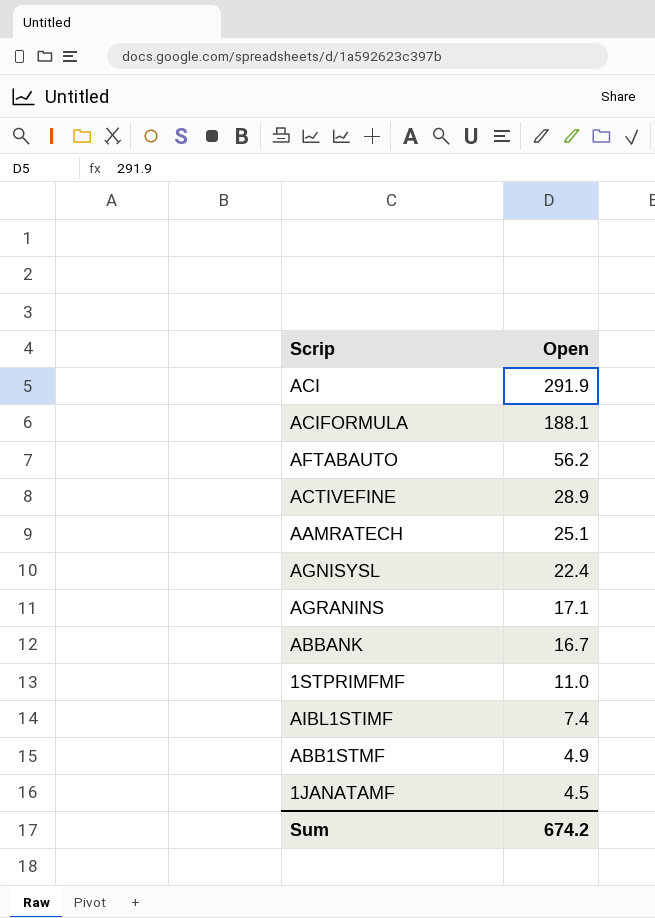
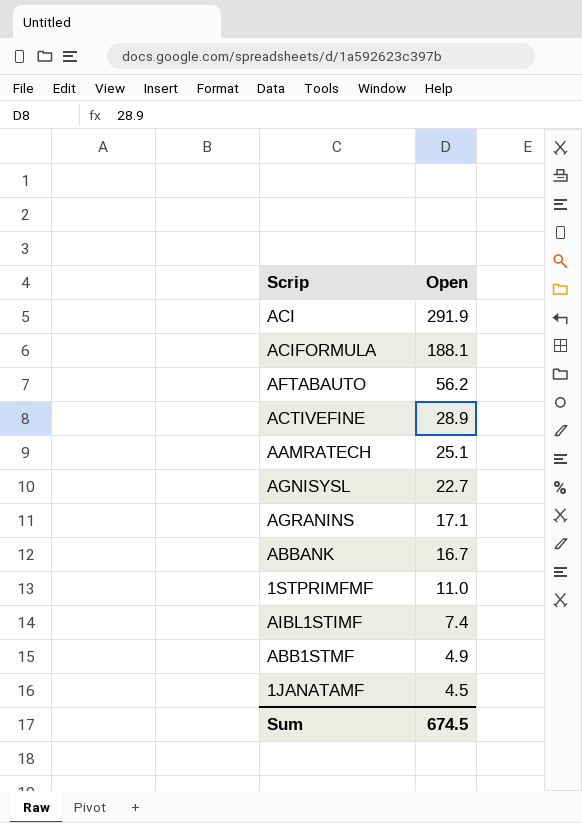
AGNISYSL | Open: 22.4 -> 22.7
Sum | Open: 674.2 -> 674.5

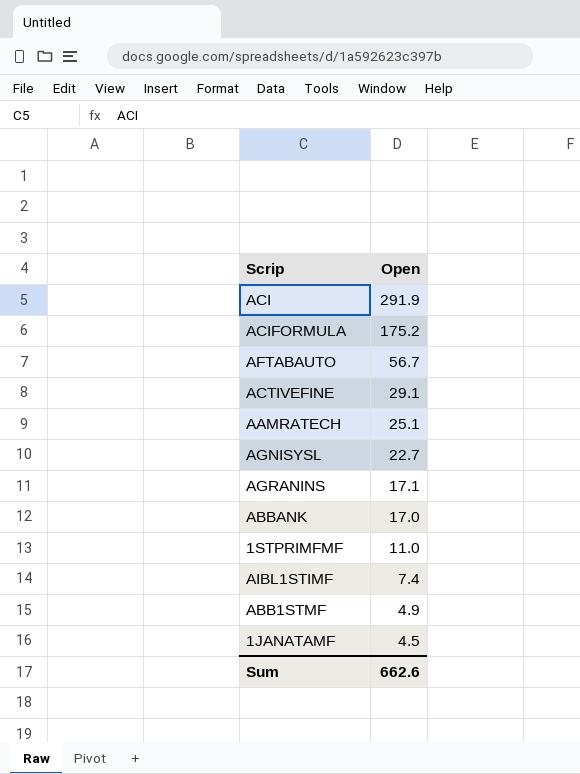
ACIFORMULA | Open: 188.1 -> 175.2
AFTABAUTO | Open: 56.2 -> 56.7
ACTIVEFINE | Open: 28.9 -> 29.1
ABBANK | Open: 16.7 -> 17.0
Sum | Open: 674.5 -> 662.6

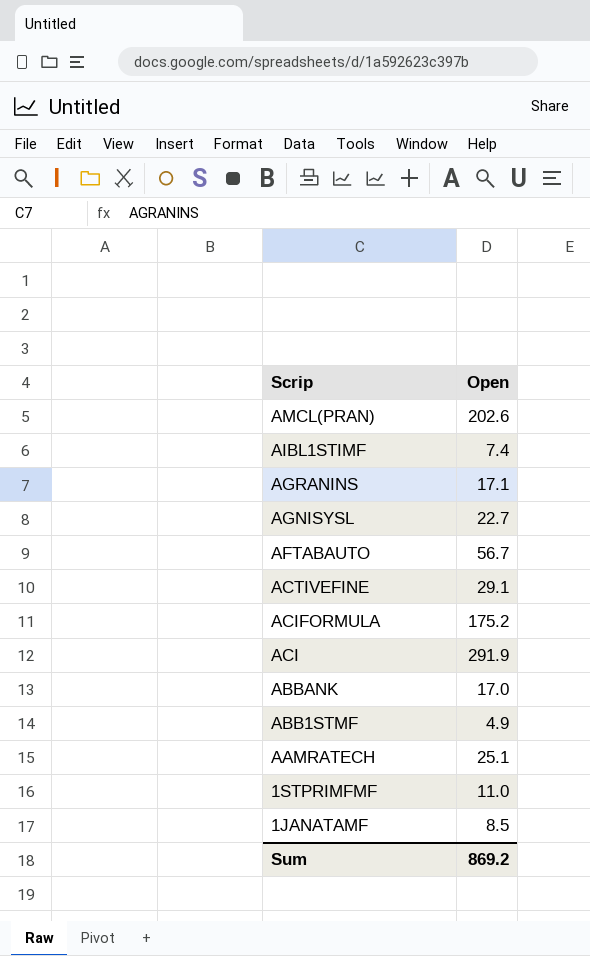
row order: Open descending -> Scrip descending
row AMCL(PRAN): none -> 202.6
1JANATAMF | Open: 4.5 -> 8.5
Sum | Open: 662.6 -> 869.2

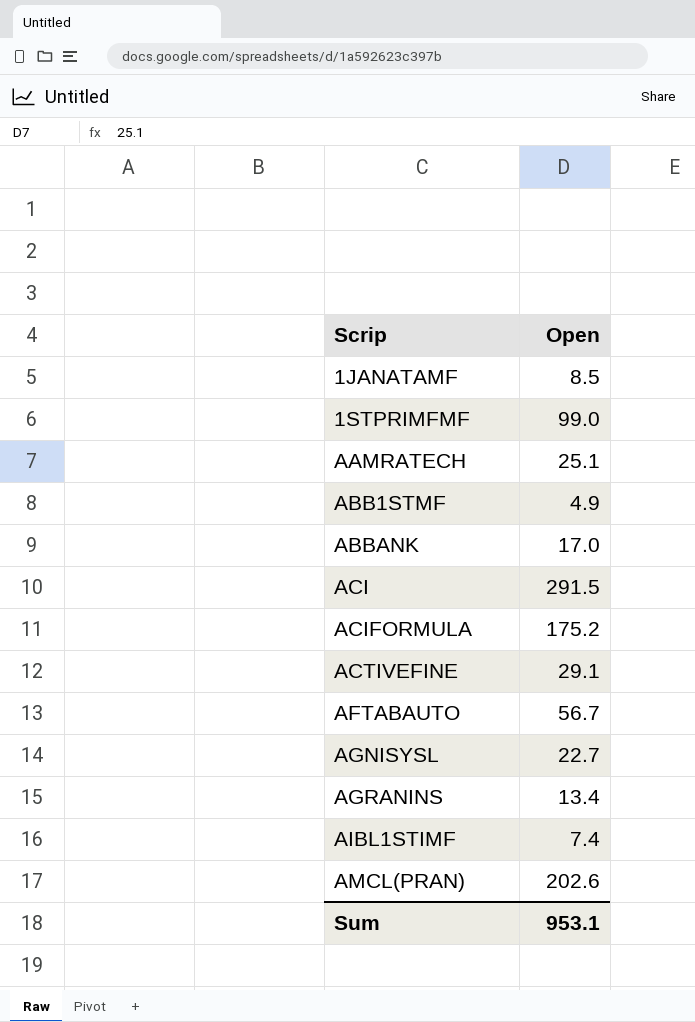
row order: Scrip descending -> Scrip ascending
1STPRIMFMF | Open: 11.0 -> 99.0
ACI | Open: 291.9 -> 291.5
AGRANINS | Open: 17.1 -> 13.4
Sum | Open: 869.2 -> 953.1

